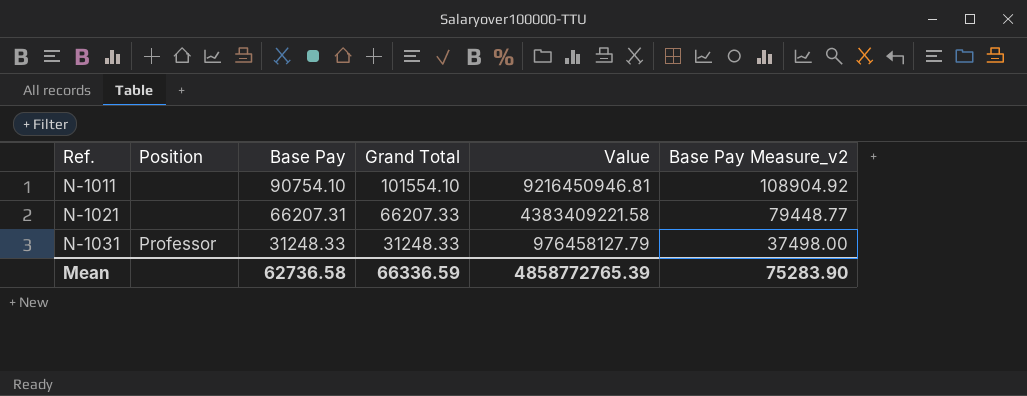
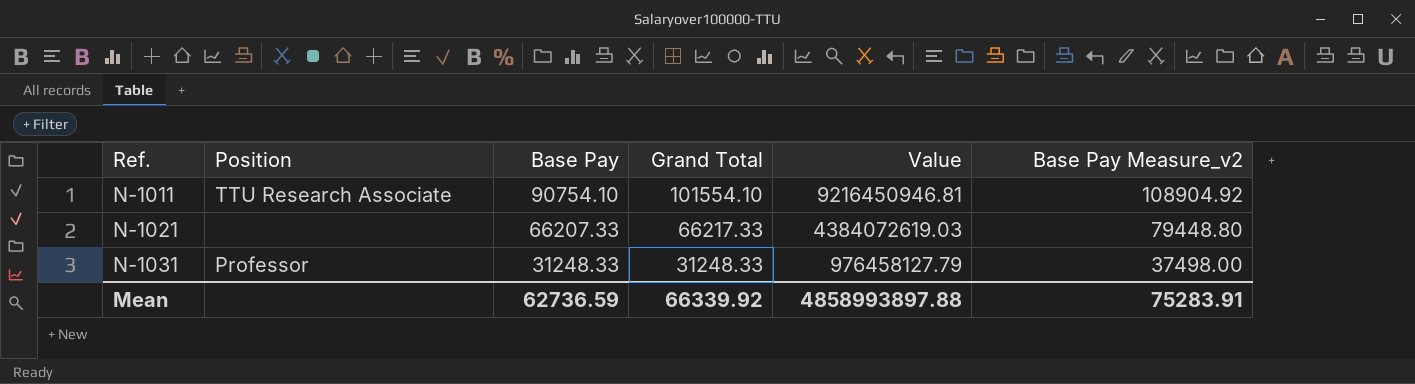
N-1011 | Position: none -> TTU Research Associate
N-1021 | Base Pay: 66207.31 -> 66207.33
N-1021 | Grand Total: 66207.33 -> 66217.33
N-1021 | Value: 4383409221.58 -> 4384072619.03
N-1021 | Base Pay Measure_v2: 79448.77 -> 79448.80
Mean | Base Pay: 62736.58 -> 62736.59
Mean | Grand Total: 66336.59 -> 66339.92
Mean | Value: 4858772765.39 -> 4858993897.88
Mean | Base Pay Measure_v2: 75283.90 -> 75283.91

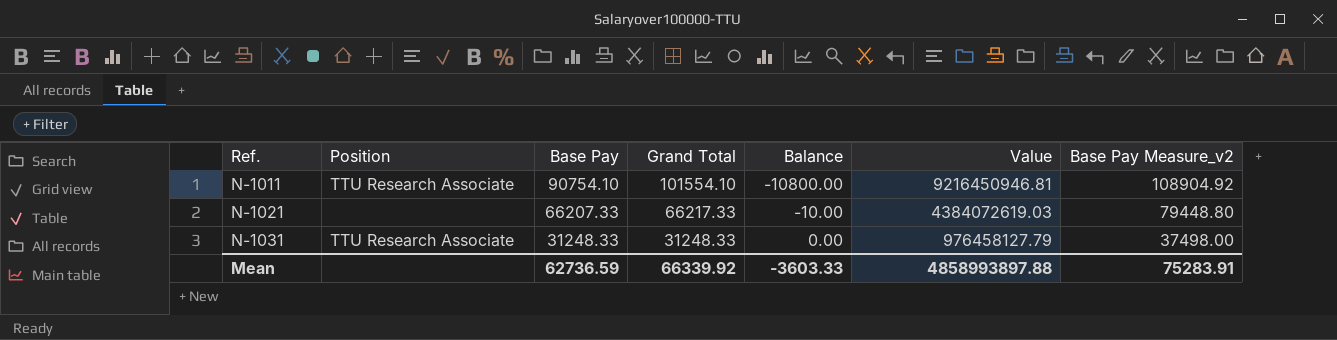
column Balance | formula: none -> [Base Pay] - [Grand Total]
N-1031 | Position: Professor -> TTU Research Associate

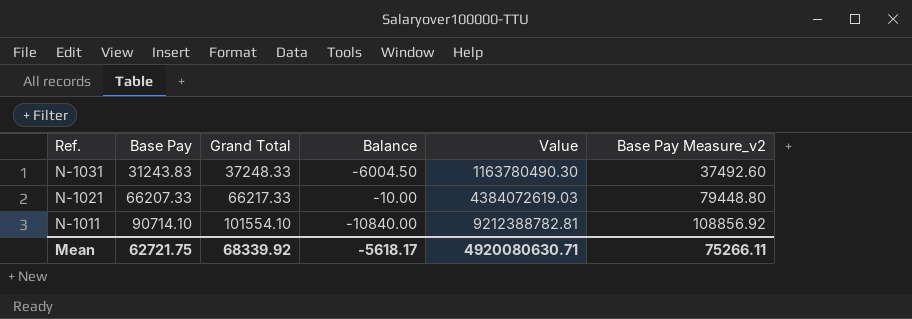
row order: Ref. ascending -> Ref. descending
column Position | position: 2 -> none
N-1031 | Base Pay: 31248.33 -> 31243.83
N-1031 | Grand Total: 31248.33 -> 37248.33
N-1031 | Balance: 0.00 -> -6004.50
N-1031 | Value: 976458127.79 -> 1163780490.30
N-1031 | Base Pay Measure_v2: 37498.00 -> 37492.60
N-1011 | Base Pay: 90754.10 -> 90714.10
N-1011 | Balance: -10800.00 -> -10840.00
N-1011 | Value: 9216450946.81 -> 9212388782.81
N-1011 | Base Pay Measure_v2: 108904.92 -> 108856.92
Mean | Base Pay: 62736.59 -> 62721.75
Mean | Grand Total: 66339.92 -> 68339.92
Mean | Balance: -3603.33 -> -5618.17
Mean | Value: 4858993897.88 -> 4920080630.71
Mean | Base Pay Measure_v2: 75283.91 -> 75266.11

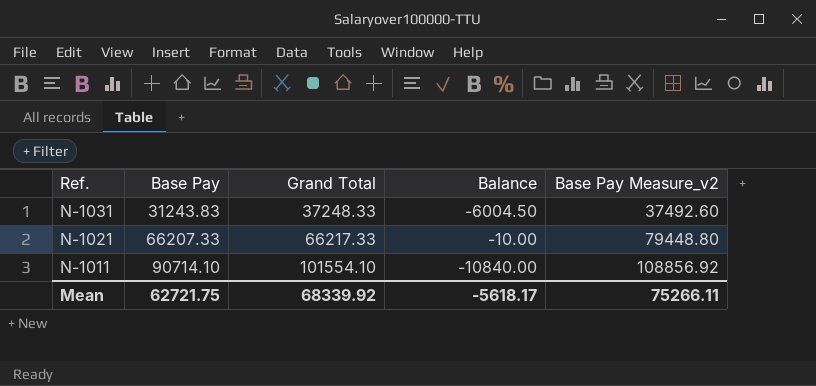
column Value | formula: [Base Pay] * [Grand Total] -> none

